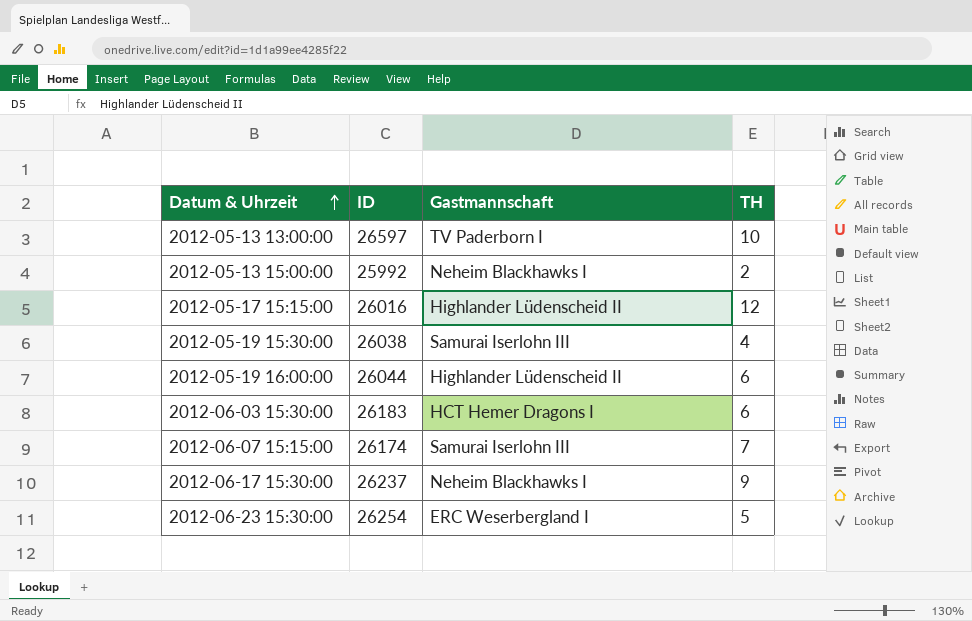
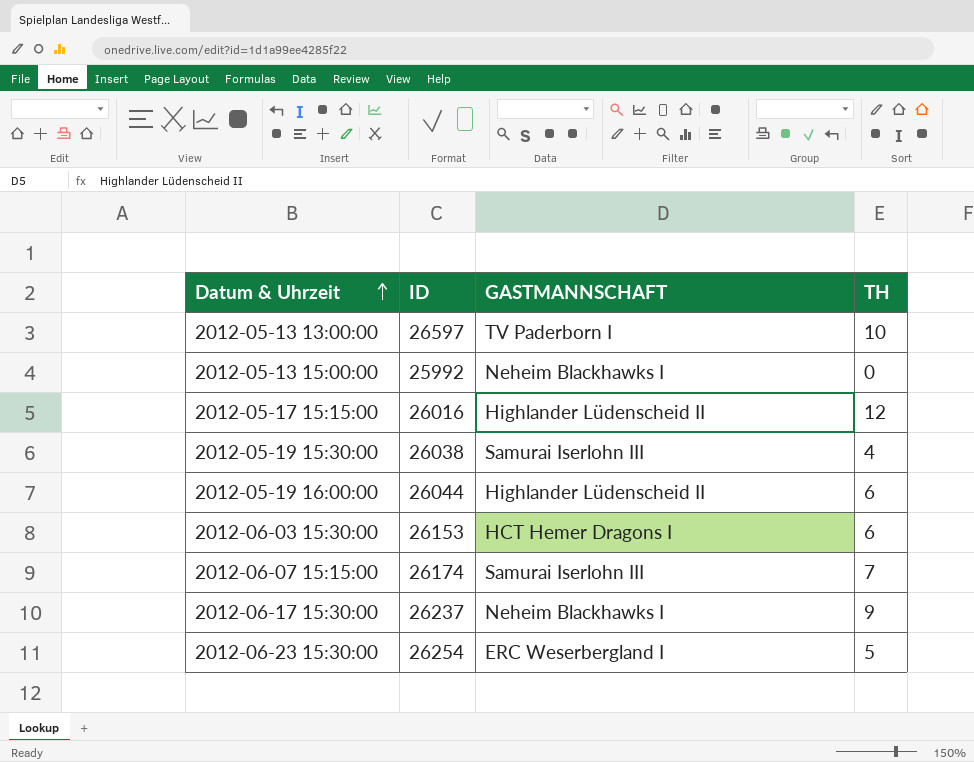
column name: Gastmannschaft -> GASTMANNSCHAFT
2012-05-13 15:00:00 | TH: 2 -> 0
2012-06-03 15:30:00 | ID: 26183 -> 26153

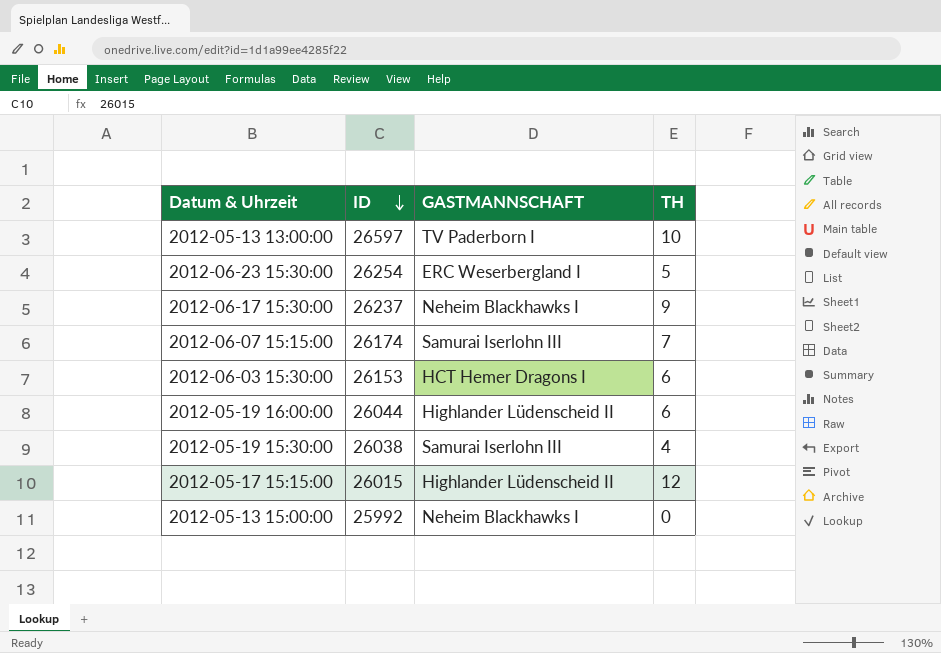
row order: Datum & Uhrzeit ascending -> ID descending
2012-05-17 15:15:00 | ID: 26016 -> 26015

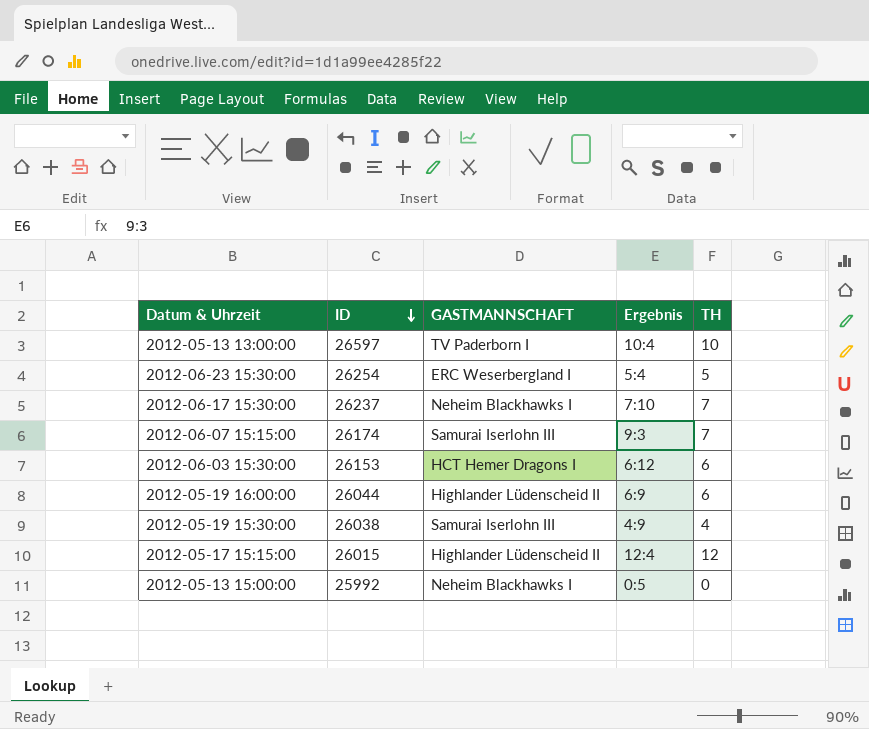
column Ergebnis | position: none -> 4
2012-06-17 15:30:00 | TH: 9 -> 7

